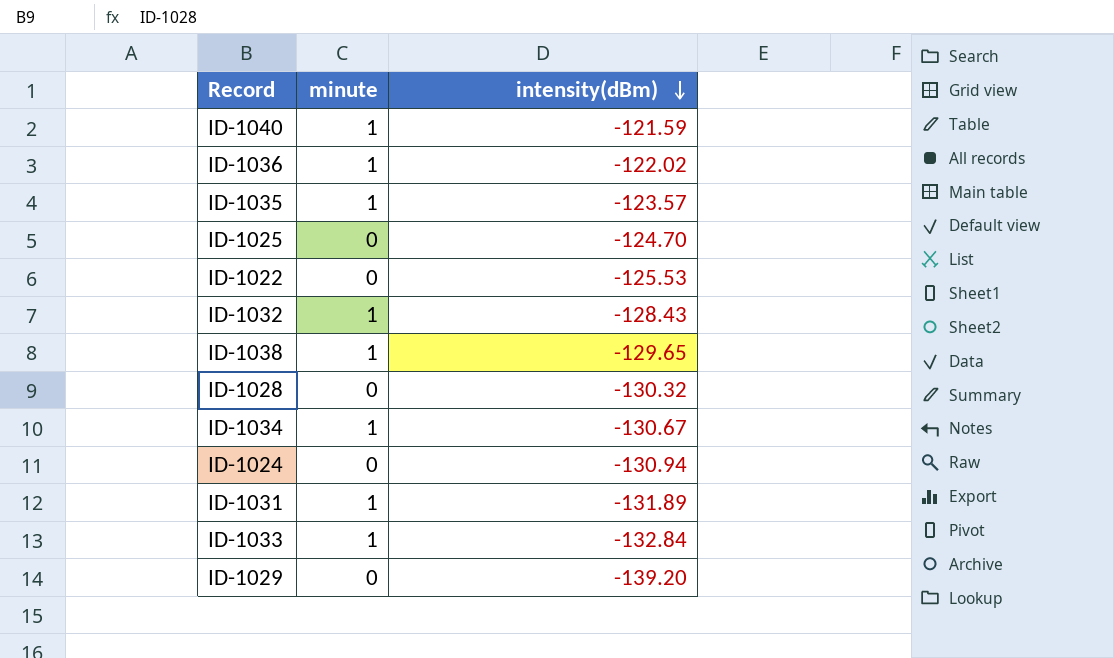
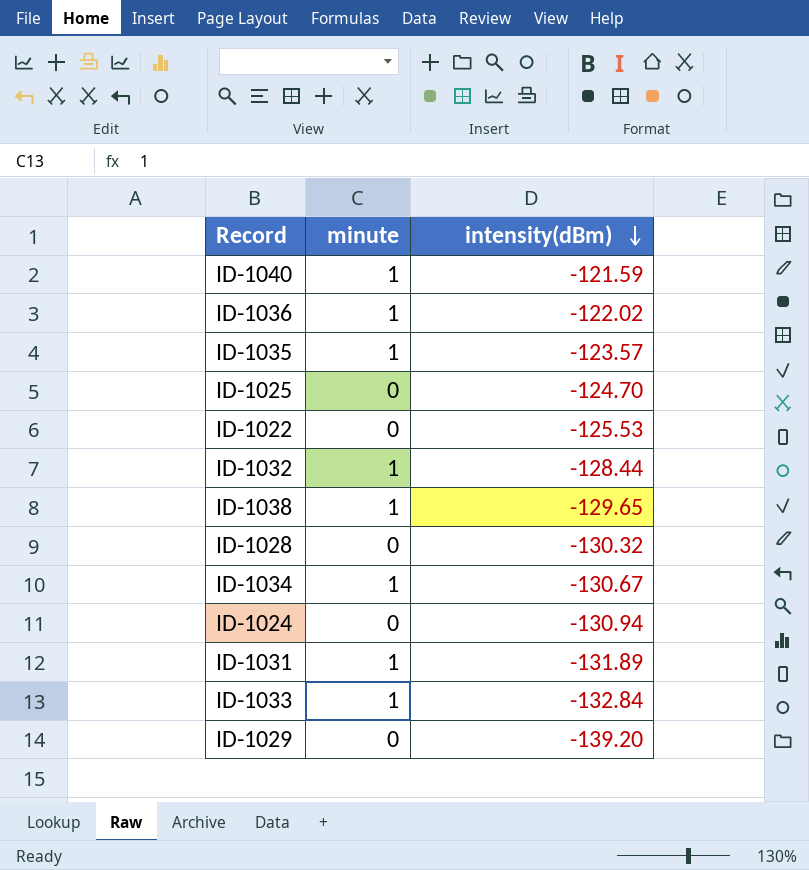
ID-1032 | intensity(dBm): -128.43 -> -128.44

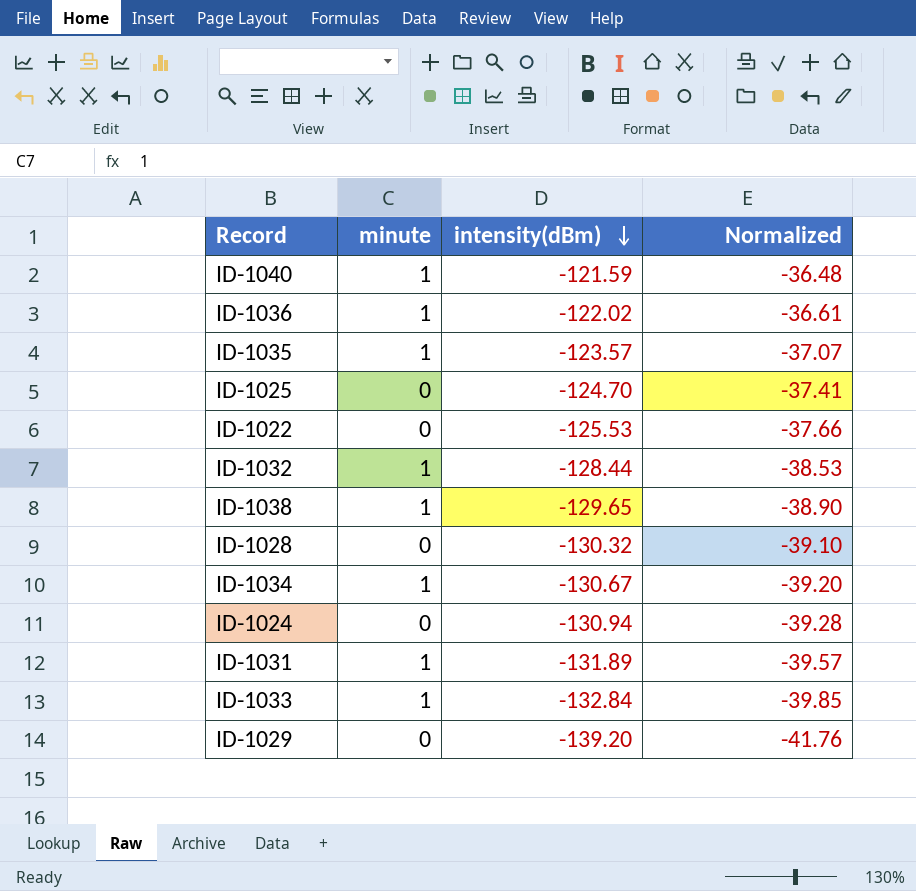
column Normalized | formula: none -> [intensity(dBm)] * 0.3

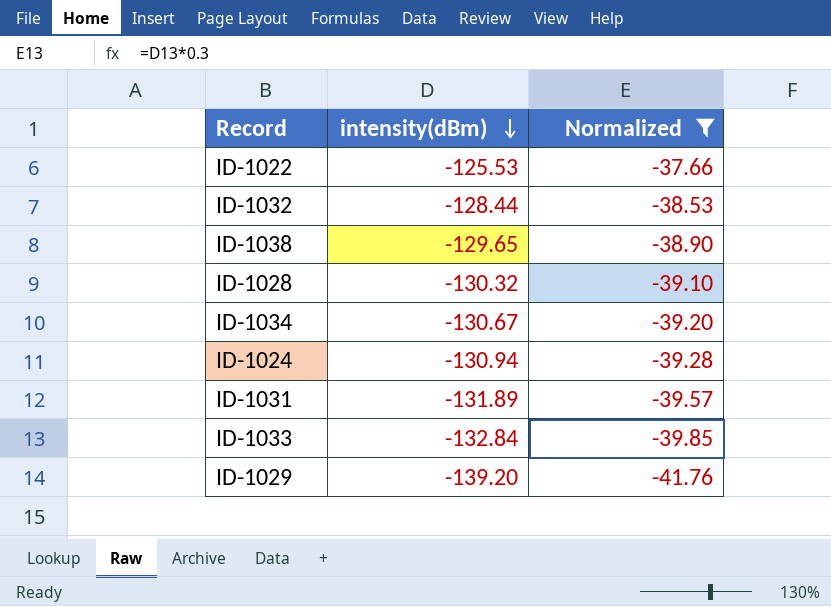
filter: none -> Normalized <= -37.66
column minute | position: 2 -> none

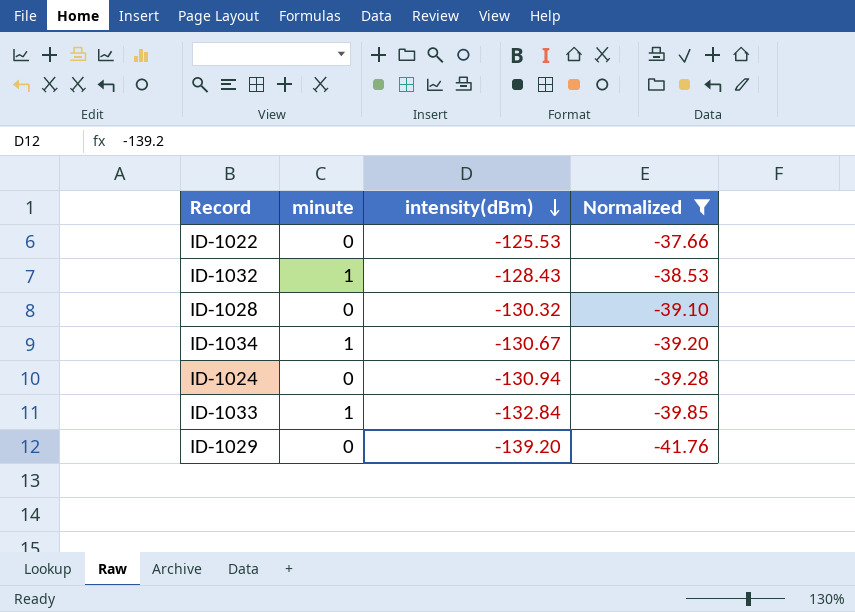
column minute | position: none -> 2
row ID-1038: -129.65 | -38.90 -> none
row ID-1031: -131.89 | -39.57 -> none
ID-1032 | intensity(dBm): -128.44 -> -128.43

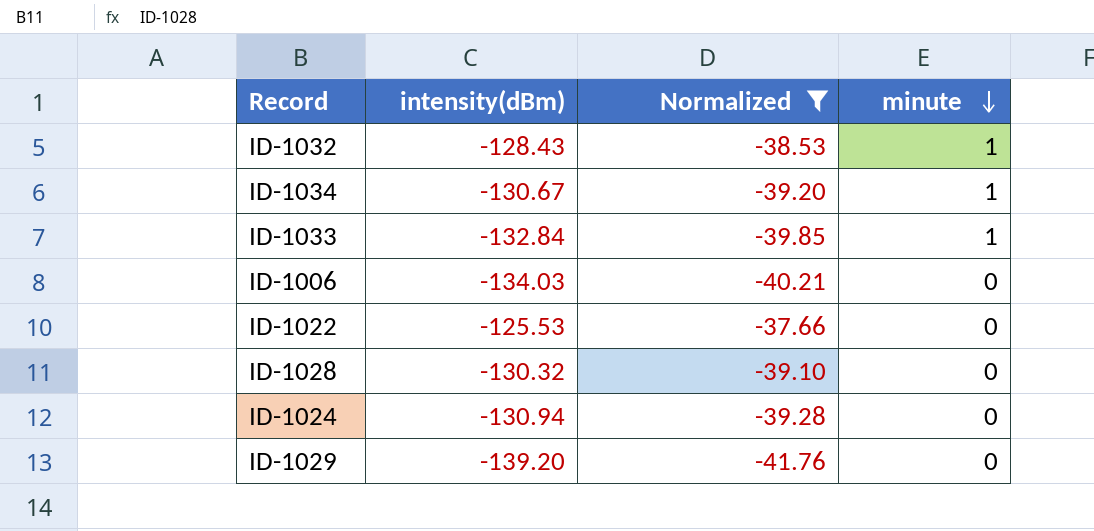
row order: intensity(dBm) descending -> minute descending
column minute | position: 2 -> 4
row ID-1006: none -> -134.03 | -40.21 | 0

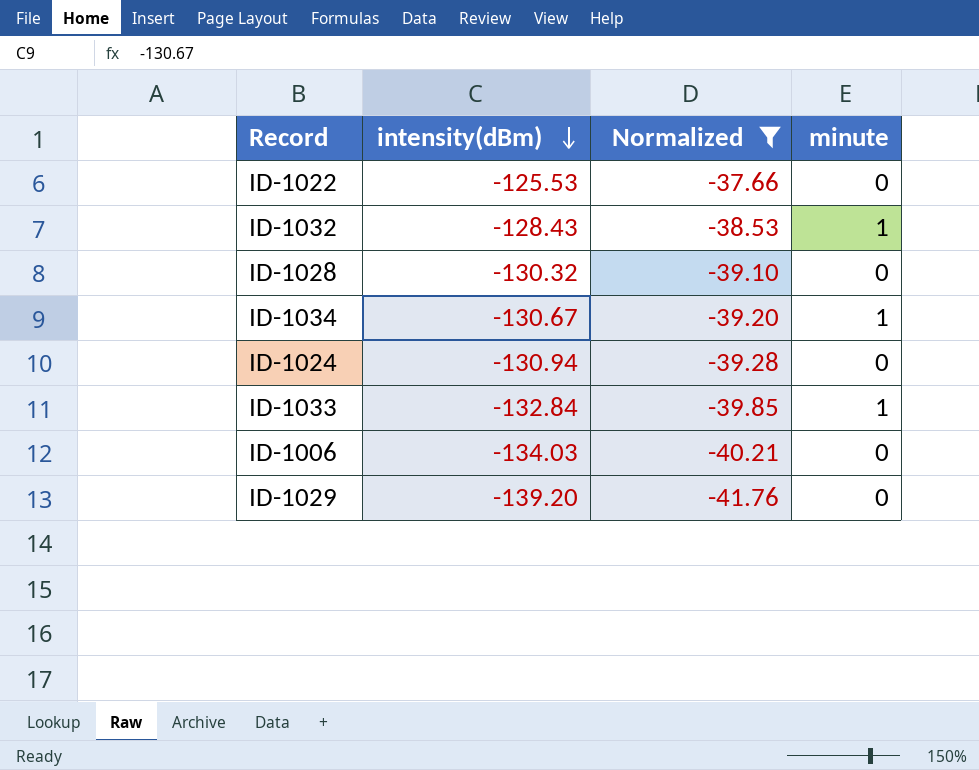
row order: minute descending -> intensity(dBm) descending

